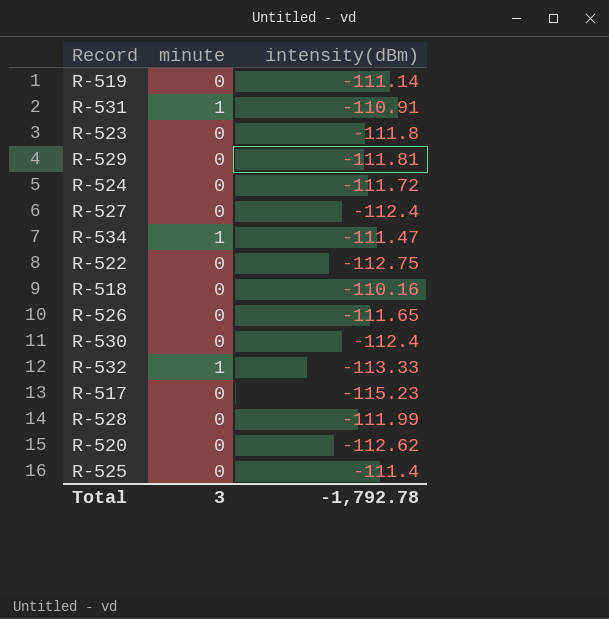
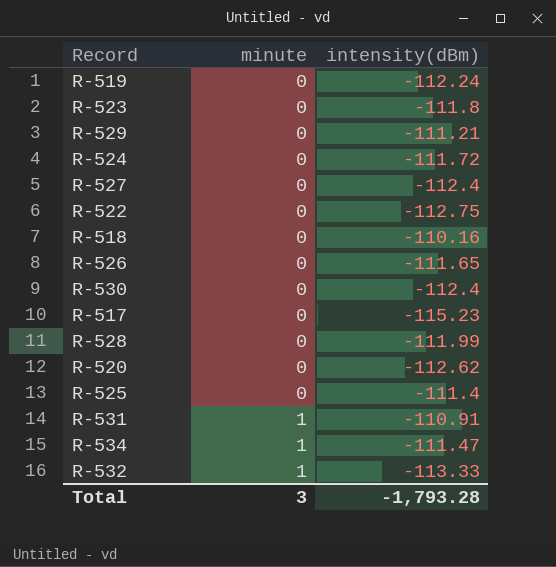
row order: none -> minute ascending
R-519 | intensity(dBm): -111.14 -> -112.24
R-529 | intensity(dBm): -111.81 -> -111.21
Total | intensity(dBm): -1,792.78 -> -1,793.28

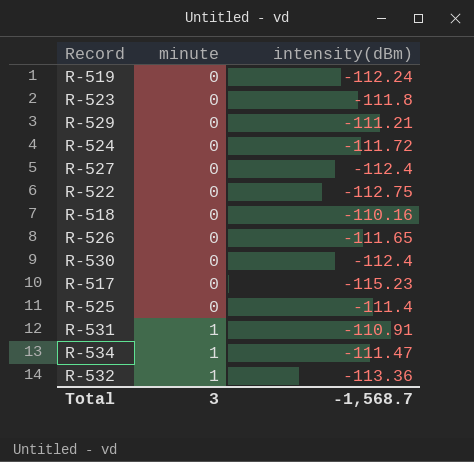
row R-528: 0 | -111.99 -> none
row R-520: 0 | -112.62 -> none
R-532 | intensity(dBm): -113.33 -> -113.36
Total | intensity(dBm): -1,793.28 -> -1,568.7

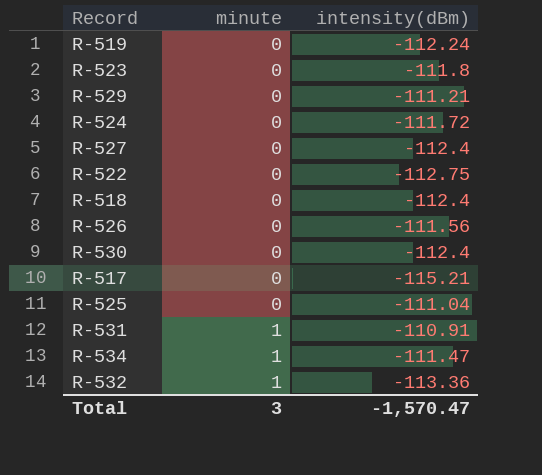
R-518 | intensity(dBm): -110.16 -> -112.4
R-526 | intensity(dBm): -111.65 -> -111.56
R-517 | intensity(dBm): -115.23 -> -115.21
R-525 | intensity(dBm): -111.4 -> -111.04
Total | intensity(dBm): -1,568.7 -> -1,570.47

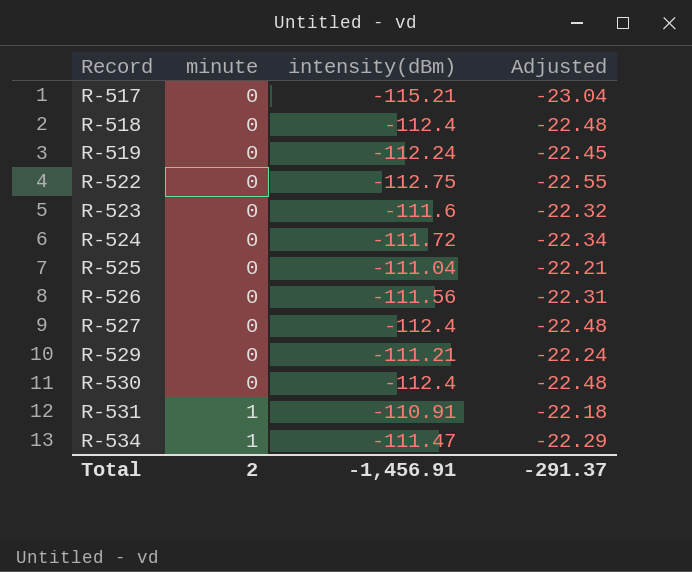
row order: minute ascending -> Record ascending
column Adjusted | formula: none -> [intensity(dBm)] * 0.2
row R-532: 1 | -113.36 -> none
R-523 | intensity(dBm): -111.8 -> -111.6
Total | minute: 3 -> 2
Total | intensity(dBm): -1,570.47 -> -1,456.91

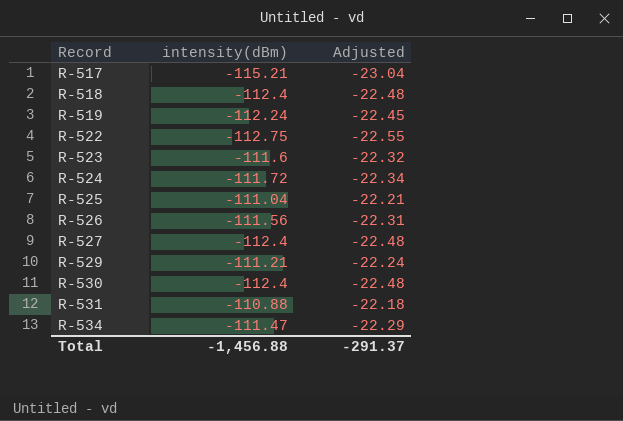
column minute | position: 2 -> none
R-531 | intensity(dBm): -110.91 -> -110.88
Total | intensity(dBm): -1,456.91 -> -1,456.88

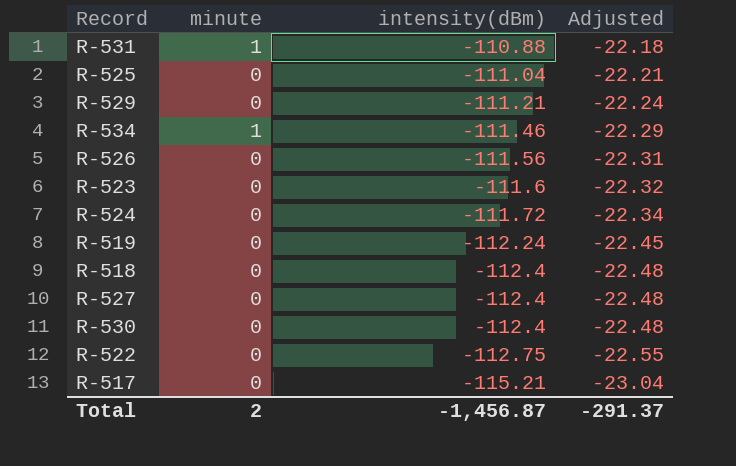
row order: Record ascending -> intensity(dBm) descending
column minute | position: none -> 2
R-534 | intensity(dBm): -111.47 -> -111.46
Total | intensity(dBm): -1,456.88 -> -1,456.87

